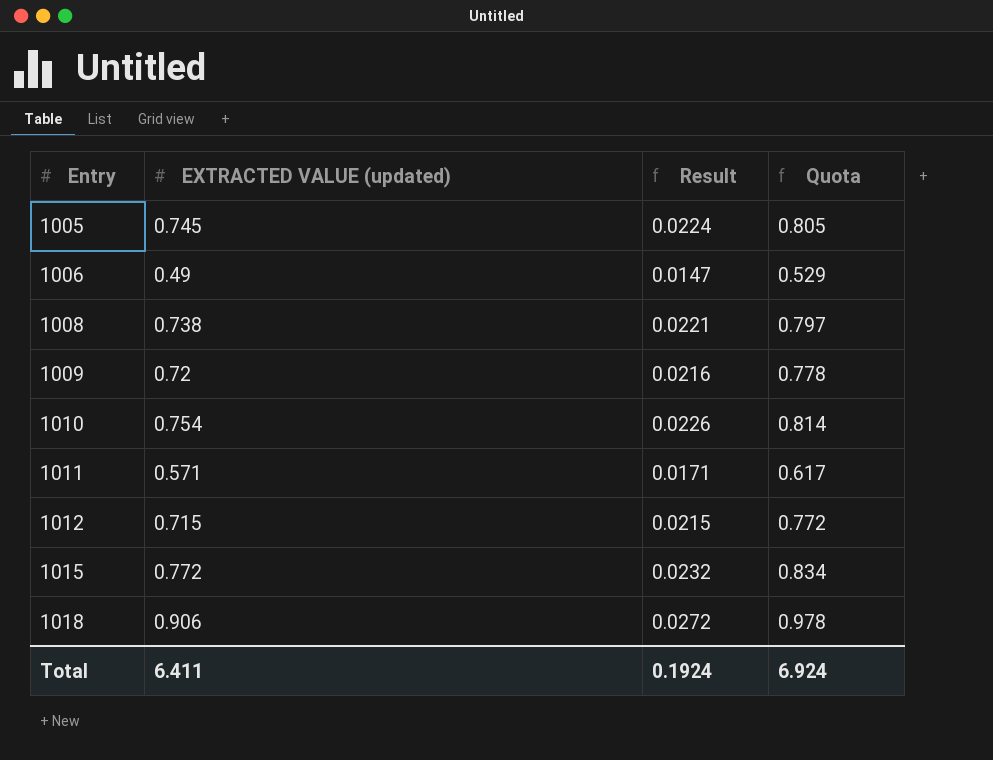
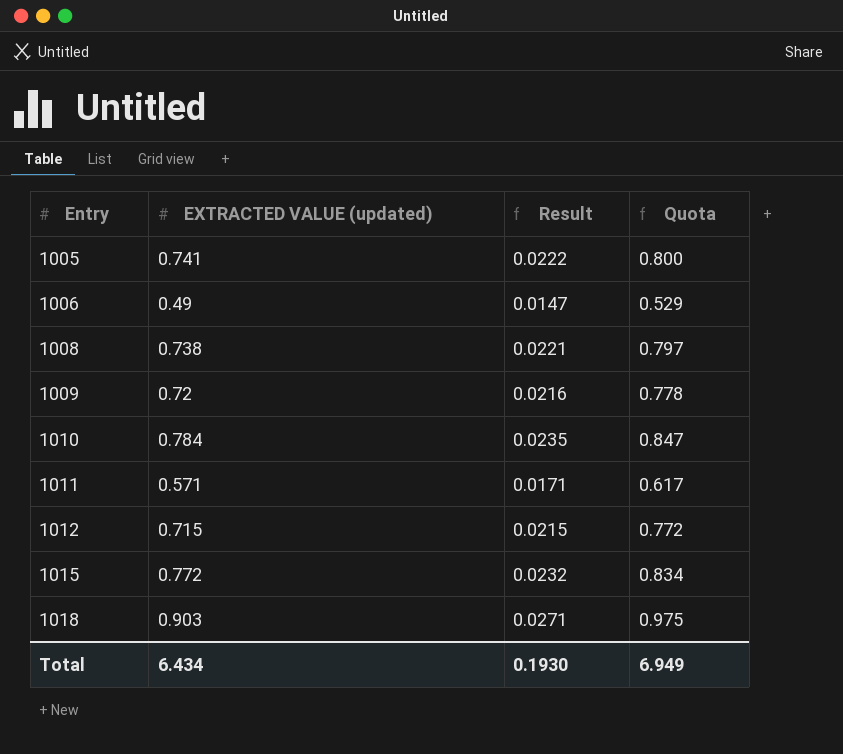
1005 | EXTRACTED VALUE (updated): 0.745 -> 0.741
1005 | Result: 0.0224 -> 0.0222
1005 | Quota: 0.805 -> 0.800
1010 | EXTRACTED VALUE (updated): 0.754 -> 0.784
1010 | Result: 0.0226 -> 0.0235
1010 | Quota: 0.814 -> 0.847
1018 | EXTRACTED VALUE (updated): 0.906 -> 0.903
1018 | Result: 0.0272 -> 0.0271
1018 | Quota: 0.978 -> 0.975
Total | EXTRACTED VALUE (updated): 6.411 -> 6.434
Total | Result: 0.1924 -> 0.1930
Total | Quota: 6.924 -> 6.949

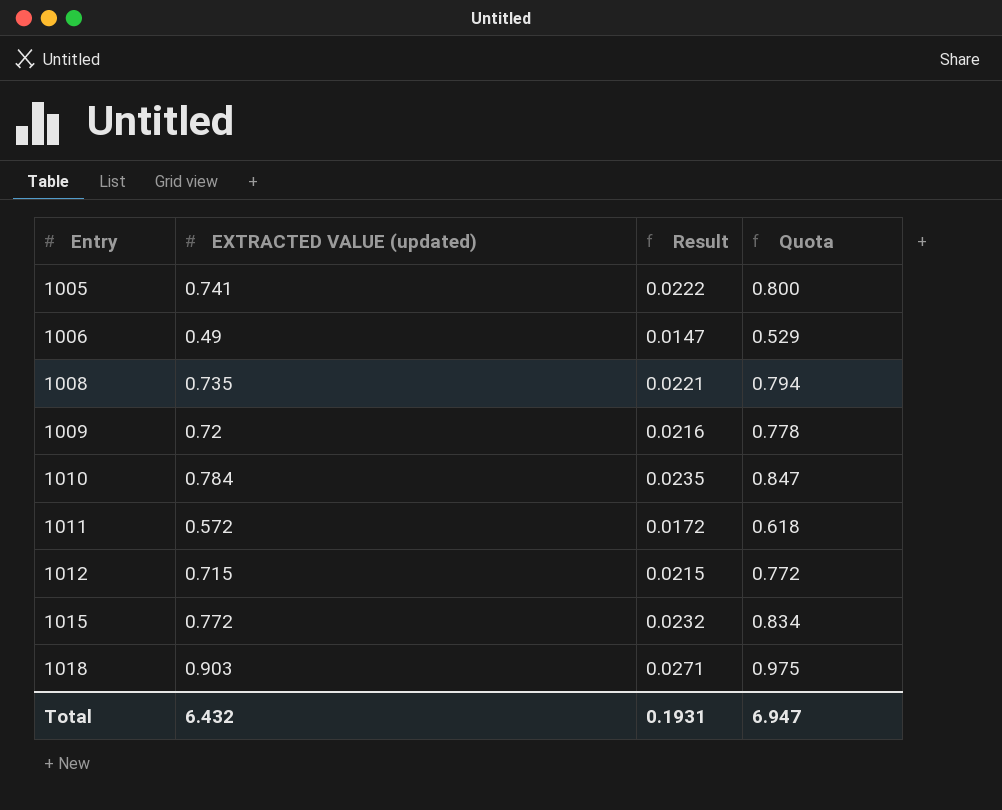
1008 | EXTRACTED VALUE (updated): 0.738 -> 0.735
1008 | Quota: 0.797 -> 0.794
1011 | EXTRACTED VALUE (updated): 0.571 -> 0.572
1011 | Result: 0.0171 -> 0.0172
1011 | Quota: 0.617 -> 0.618
Total | EXTRACTED VALUE (updated): 6.434 -> 6.432
Total | Result: 0.1930 -> 0.1931
Total | Quota: 6.949 -> 6.947

